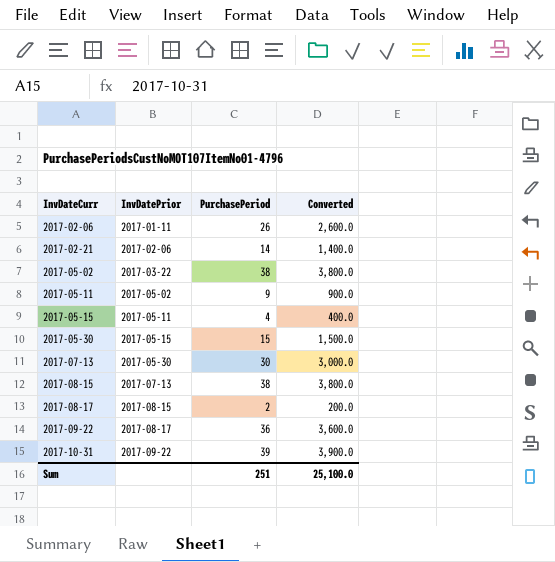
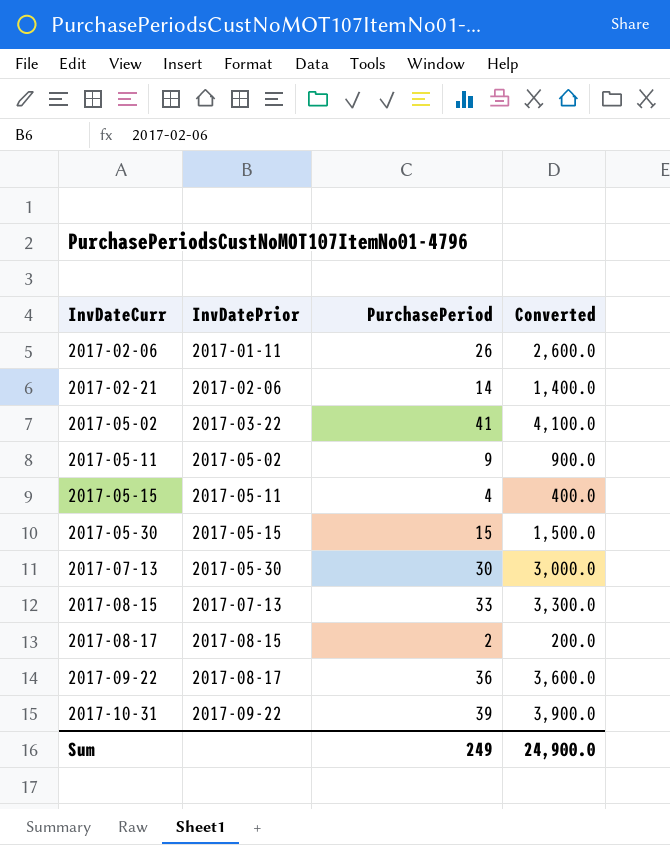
2017-05-02 | PurchasePeriod: 38 -> 41
2017-05-02 | Converted: 3,800.0 -> 4,100.0
2017-08-15 | PurchasePeriod: 38 -> 33
2017-08-15 | Converted: 3,800.0 -> 3,300.0
Sum | PurchasePeriod: 251 -> 249
Sum | Converted: 25,100.0 -> 24,900.0

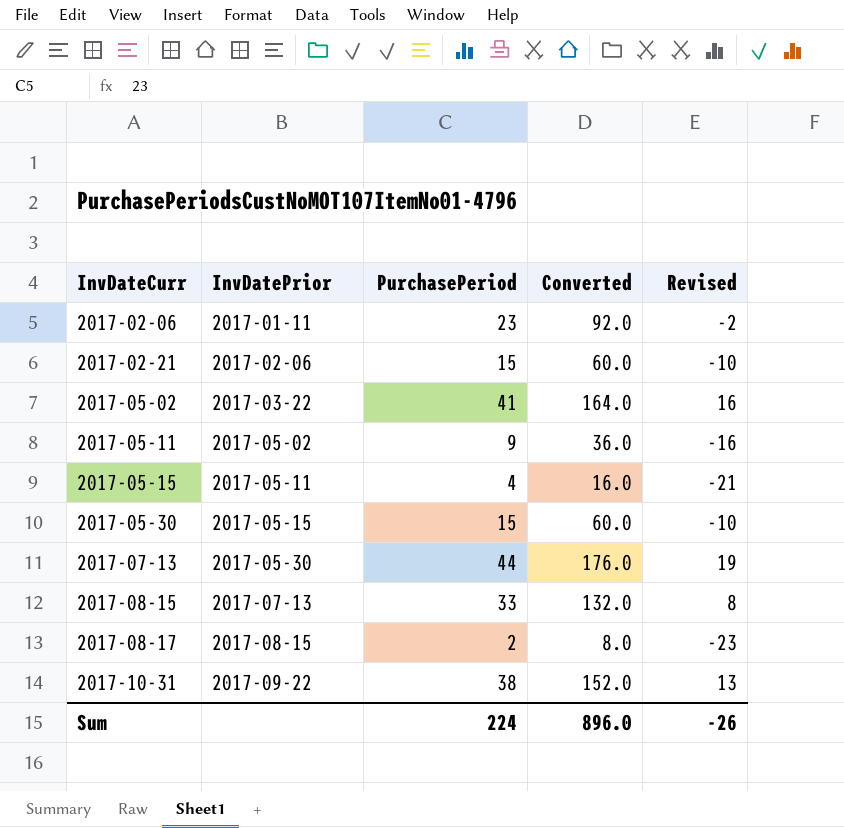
column Converted | formula: [PurchasePeriod] * 100 -> [PurchasePeriod] * 4
column Revised | formula: none -> [PurchasePeriod] - 25
row 2017-09-22: 2017-08-17 | 36 | 3,600.0 -> none
2017-02-06 | PurchasePeriod: 26 -> 23
2017-02-21 | PurchasePeriod: 14 -> 15
2017-07-13 | PurchasePeriod: 30 -> 44
2017-10-31 | PurchasePeriod: 39 -> 38
Sum | PurchasePeriod: 249 -> 224
Sum | Converted: 24,900.0 -> 896.0

